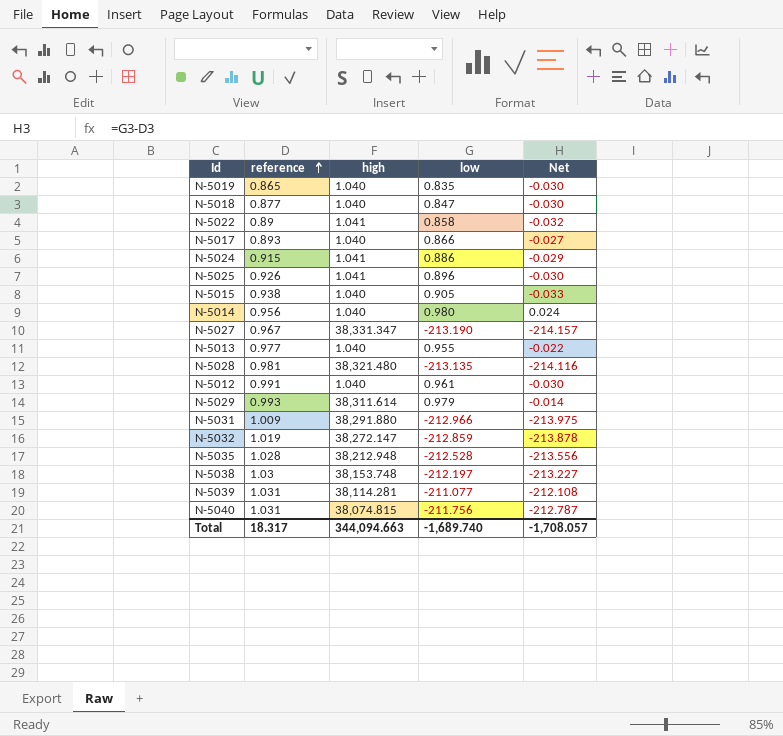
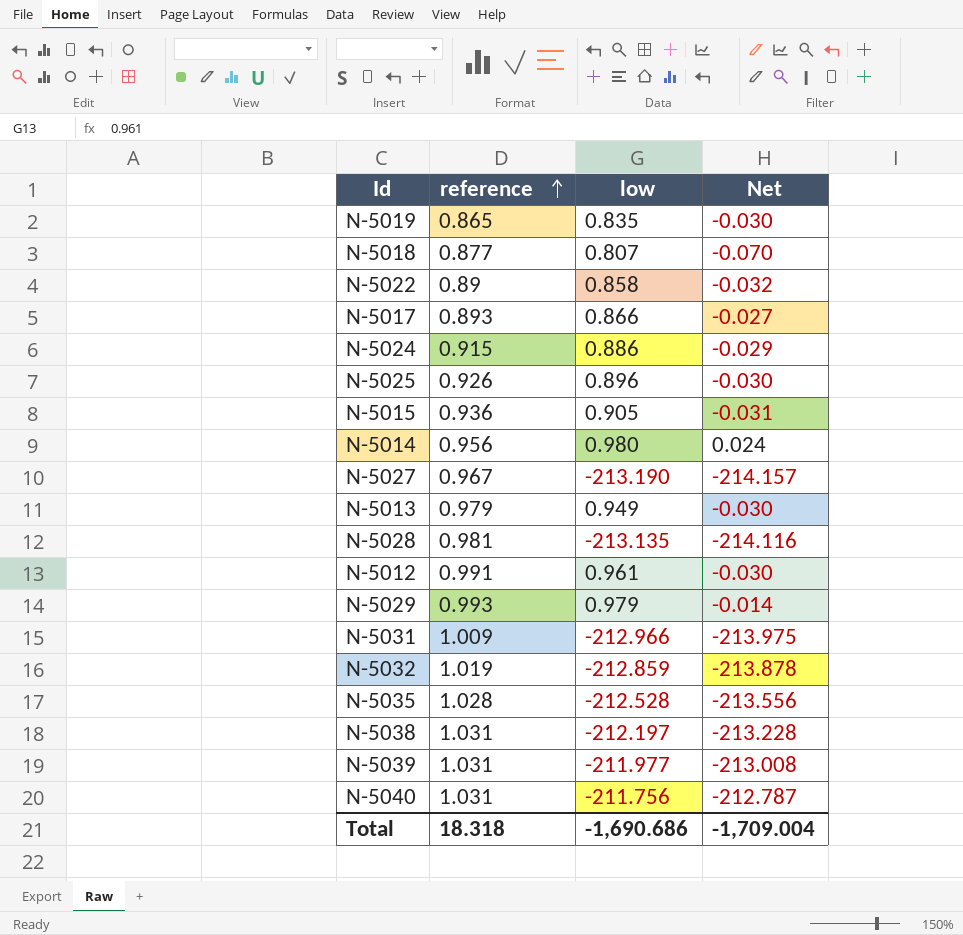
column high | position: 3 -> none
N-5018 | low: 0.847 -> 0.807
N-5018 | Net: -0.030 -> -0.070
N-5015 | reference: 0.938 -> 0.936
N-5015 | Net: -0.033 -> -0.031
N-5013 | reference: 0.977 -> 0.979
N-5013 | low: 0.955 -> 0.949
N-5013 | Net: -0.022 -> -0.030
N-5038 | reference: 1.03 -> 1.031
N-5038 | Net: -213.227 -> -213.228
N-5039 | low: -211.077 -> -211.977
N-5039 | Net: -212.108 -> -213.008
Total | reference: 18.317 -> 18.318
Total | low: -1,689.740 -> -1,690.686
Total | Net: -1,708.057 -> -1,709.004

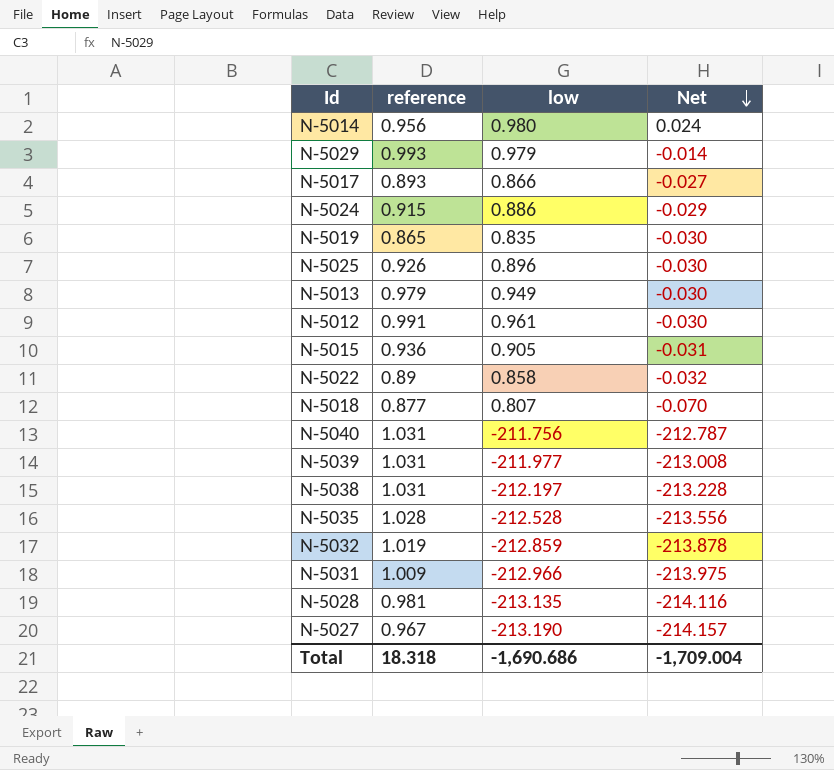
row order: reference ascending -> Net descending

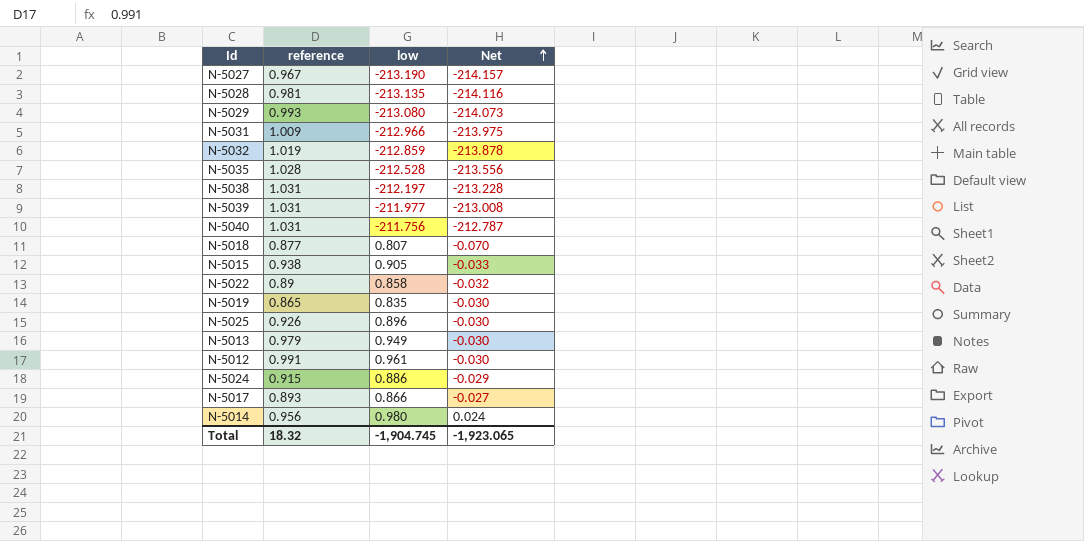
row order: Net descending -> Net ascending
N-5029 | low: 0.979 -> -213.080
N-5029 | Net: -0.014 -> -214.073
N-5015 | reference: 0.936 -> 0.938
N-5015 | Net: -0.031 -> -0.033
Total | reference: 18.318 -> 18.32
Total | low: -1,690.686 -> -1,904.745
Total | Net: -1,709.004 -> -1,923.065

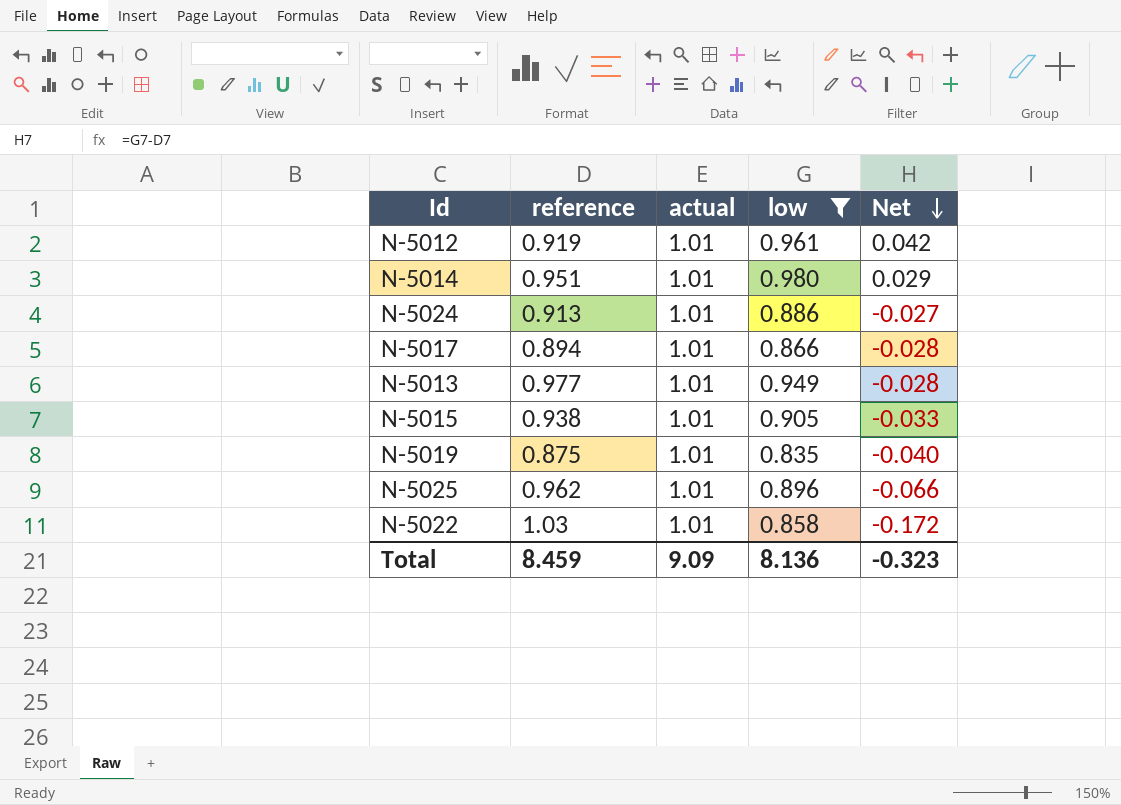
filter: none -> low >= 0.835
row order: Net ascending -> Net descending
column actual | position: none -> 3
N-5012 | reference: 0.991 -> 0.919
N-5012 | Net: -0.030 -> 0.042
N-5014 | reference: 0.956 -> 0.951
N-5014 | Net: 0.024 -> 0.029
N-5024 | reference: 0.915 -> 0.913
N-5024 | Net: -0.029 -> -0.027
N-5017 | reference: 0.893 -> 0.894
N-5017 | Net: -0.027 -> -0.028
N-5013 | reference: 0.979 -> 0.977
N-5013 | Net: -0.030 -> -0.028
N-5019 | reference: 0.865 -> 0.875
N-5019 | Net: -0.030 -> -0.040
N-5025 | reference: 0.926 -> 0.962
N-5025 | Net: -0.030 -> -0.066
N-5022 | reference: 0.89 -> 1.03
N-5022 | Net: -0.032 -> -0.172
Total | reference: 18.32 -> 8.459
Total | low: -1,904.745 -> 8.136
Total | Net: -1,923.065 -> -0.323

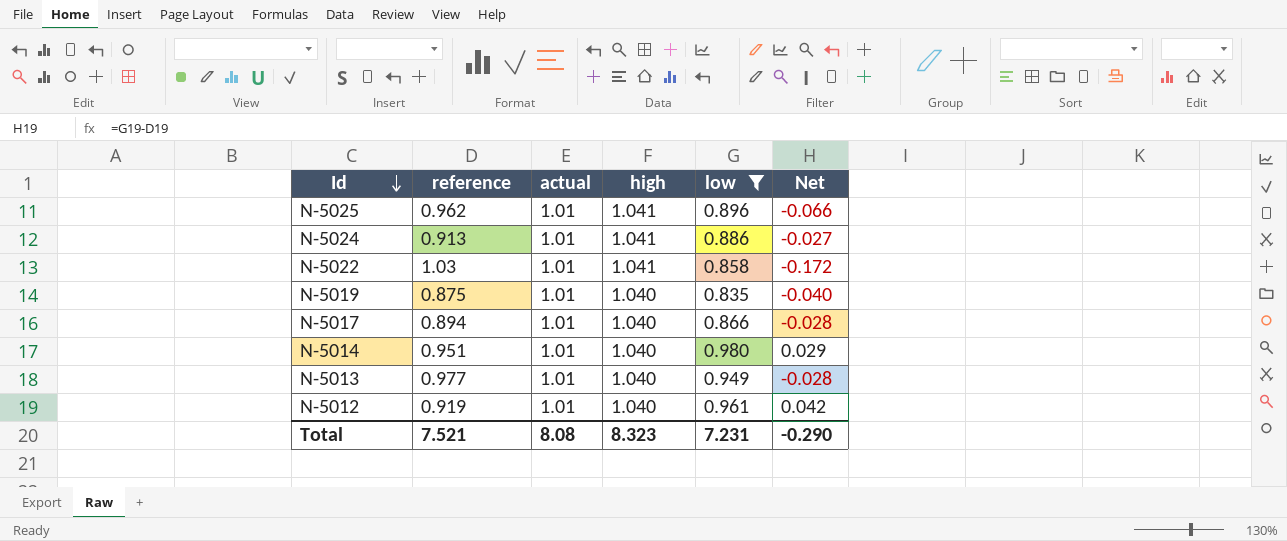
row order: Net descending -> Id descending
column high | position: none -> 4
row N-5015: 0.938 | 1.01 | 0.905 | -0.033 -> none
Total | reference: 8.459 -> 7.521
Total | actual: 9.09 -> 8.08
Total | low: 8.136 -> 7.231
Total | Net: -0.323 -> -0.290

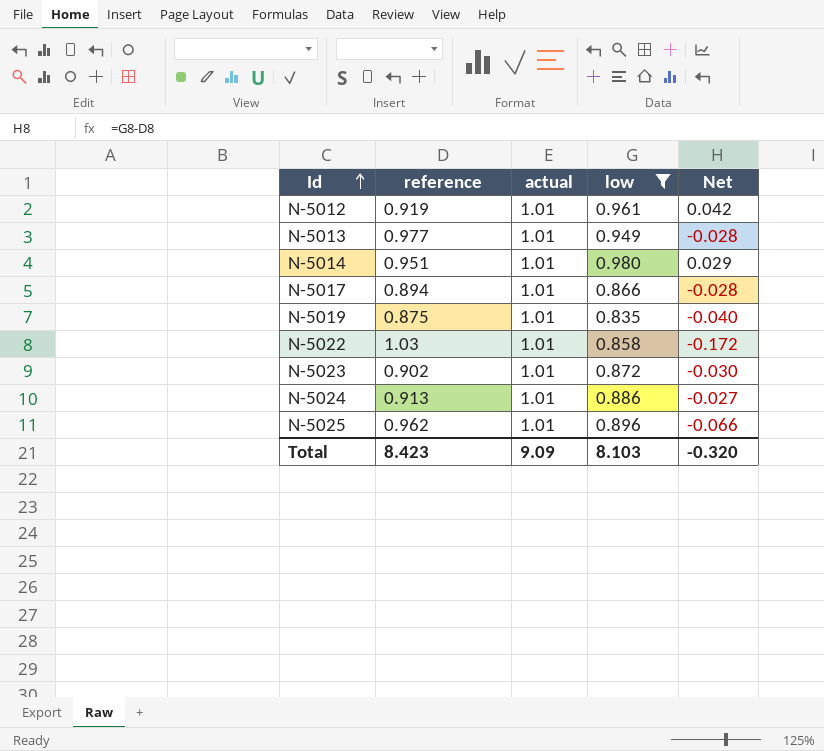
row order: Id descending -> Id ascending
column high | position: 4 -> none
row N-5023: none -> 0.902 | 1.01 | 0.872 | -0.030
Total | reference: 7.521 -> 8.423
Total | actual: 8.08 -> 9.09
Total | low: 7.231 -> 8.103
Total | Net: -0.290 -> -0.320

